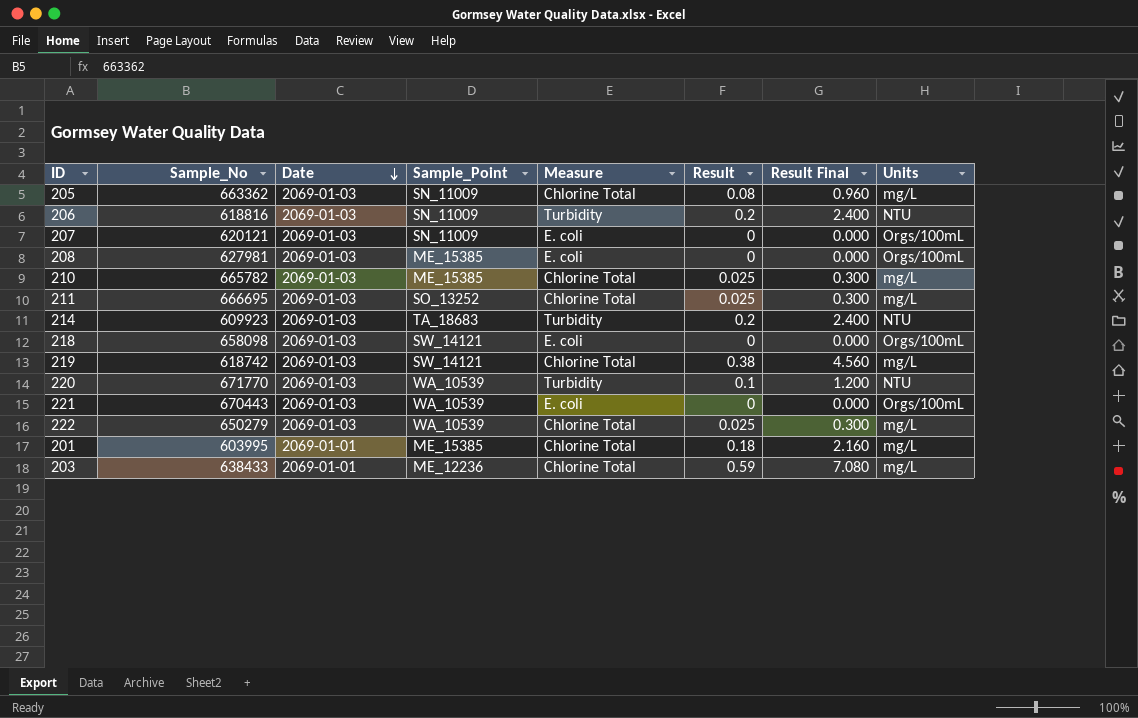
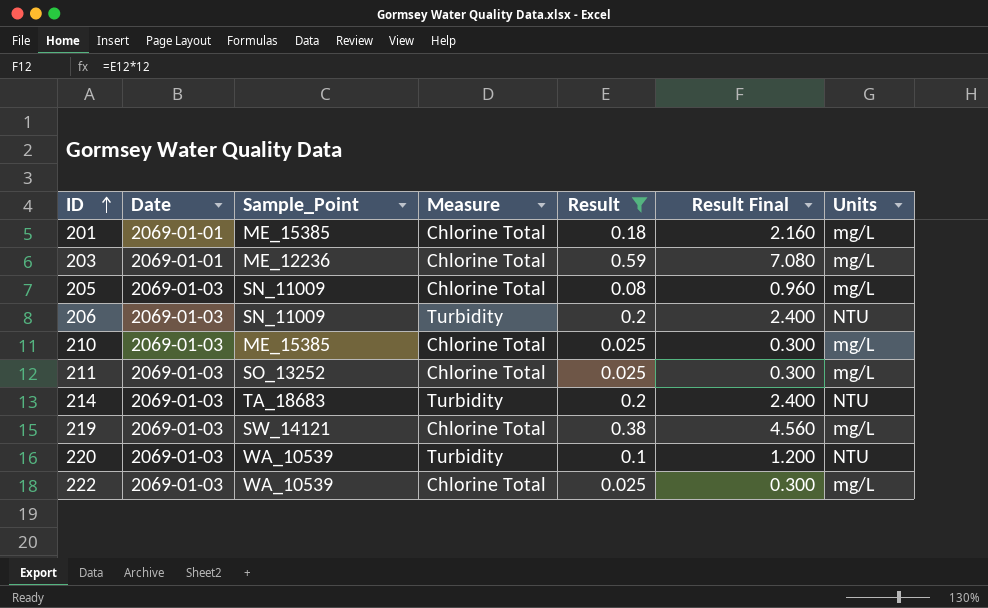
filter: none -> Result != 0
row order: Date descending -> ID ascending
column Sample_No | position: 2 -> none

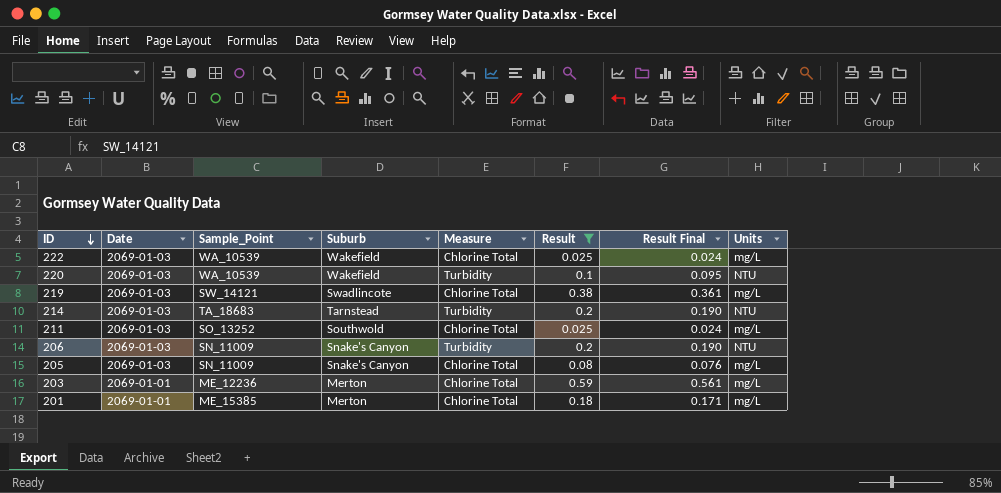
row order: ID ascending -> ID descending
column Suburb | position: none -> 4
column Result Final | formula: [Result] * 12 -> [Result] * 0.95
row 210: 2069-01-03 | ME_15385 | Chlorine Total | 0.025 | 0.300 | mg/L -> none

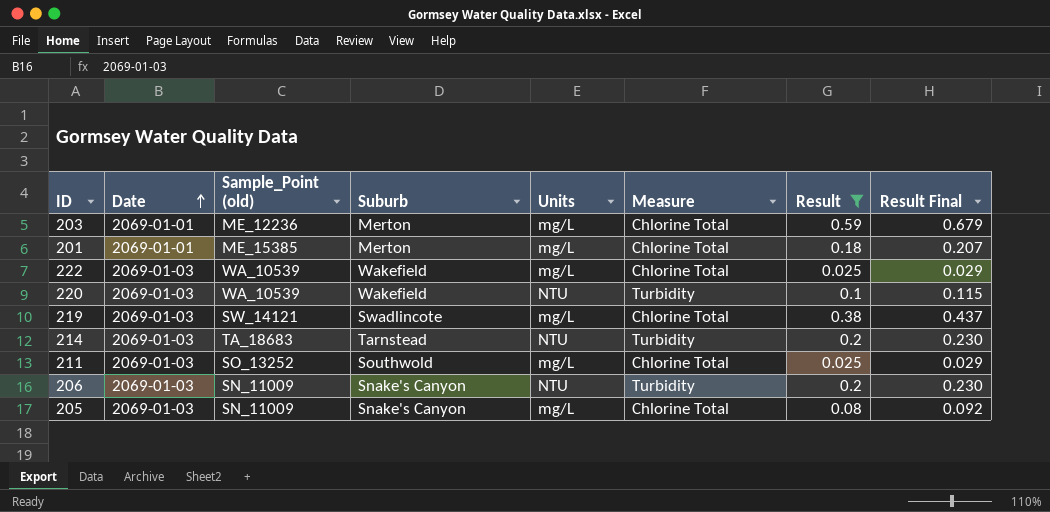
row order: ID descending -> Date ascending
column name: Sample_Point -> Sample_Point (old)
column Units | position: 8 -> 5
column Result Final | formula: [Result] * 0.95 -> [Result] * 1.15

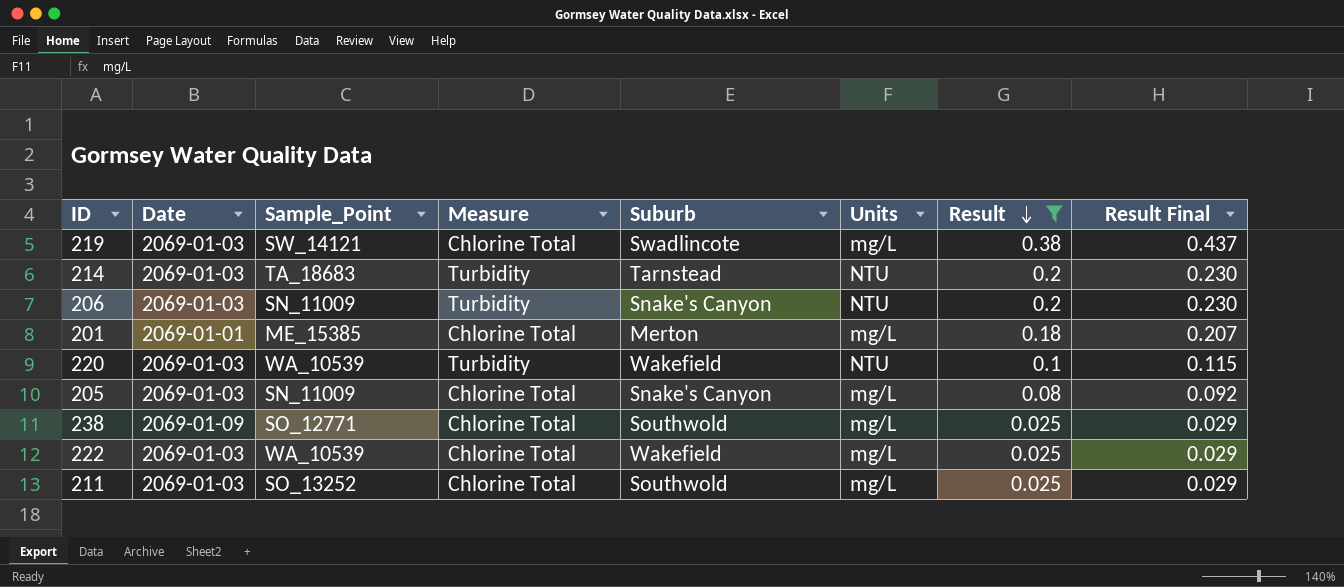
row order: Date ascending -> Result descending
column name: Sample_Point (old) -> Sample_Point
column Measure | position: 6 -> 4
row 203: 2069-01-01 | ME_12236 | Merton | mg/L | Chlorine Total | 0.59 | 0.679 -> none
row 238: none -> 2069-01-09 | SO_12771 | Chlorine Total | Southwold | mg/L | 0.025 | 0.029

